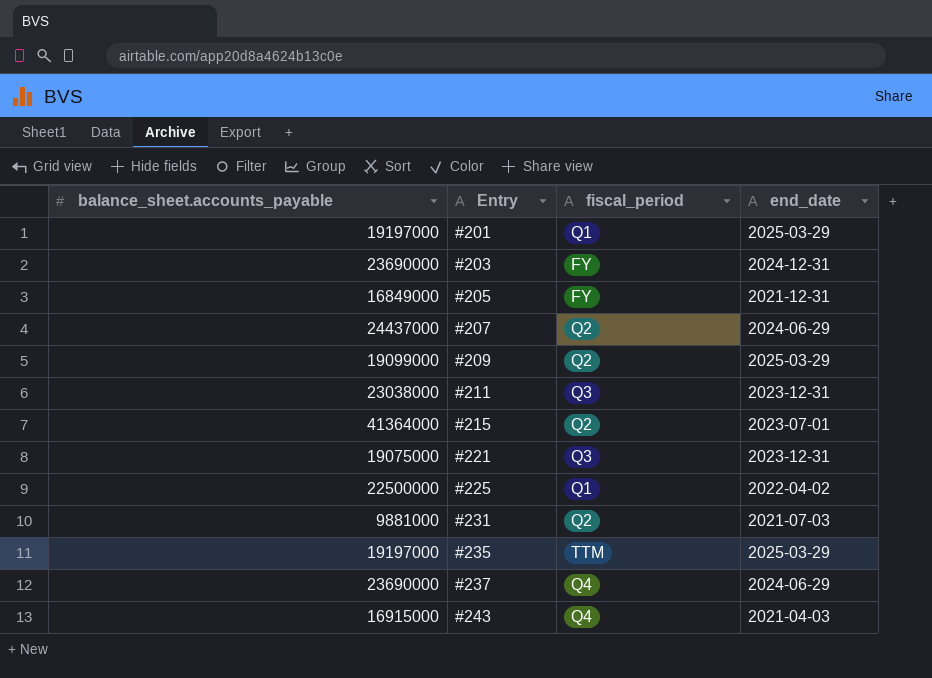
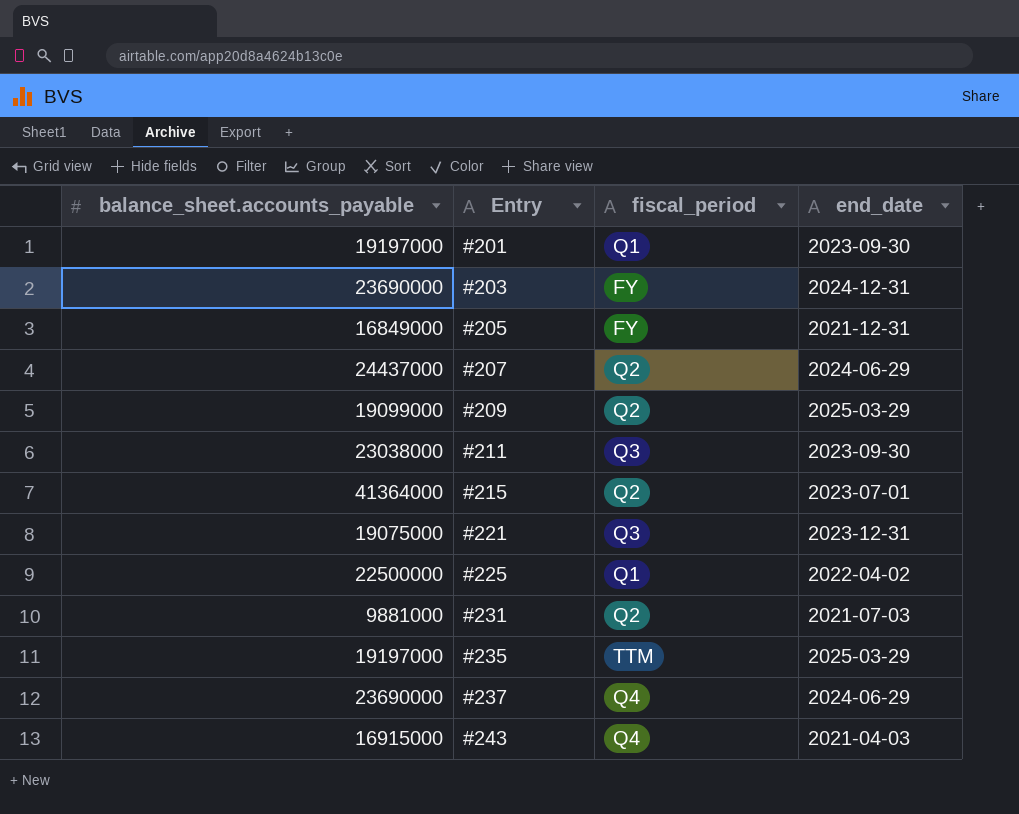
#201 | end_date: 2025-03-29 -> 2023-09-30
#211 | end_date: 2023-12-31 -> 2023-09-30

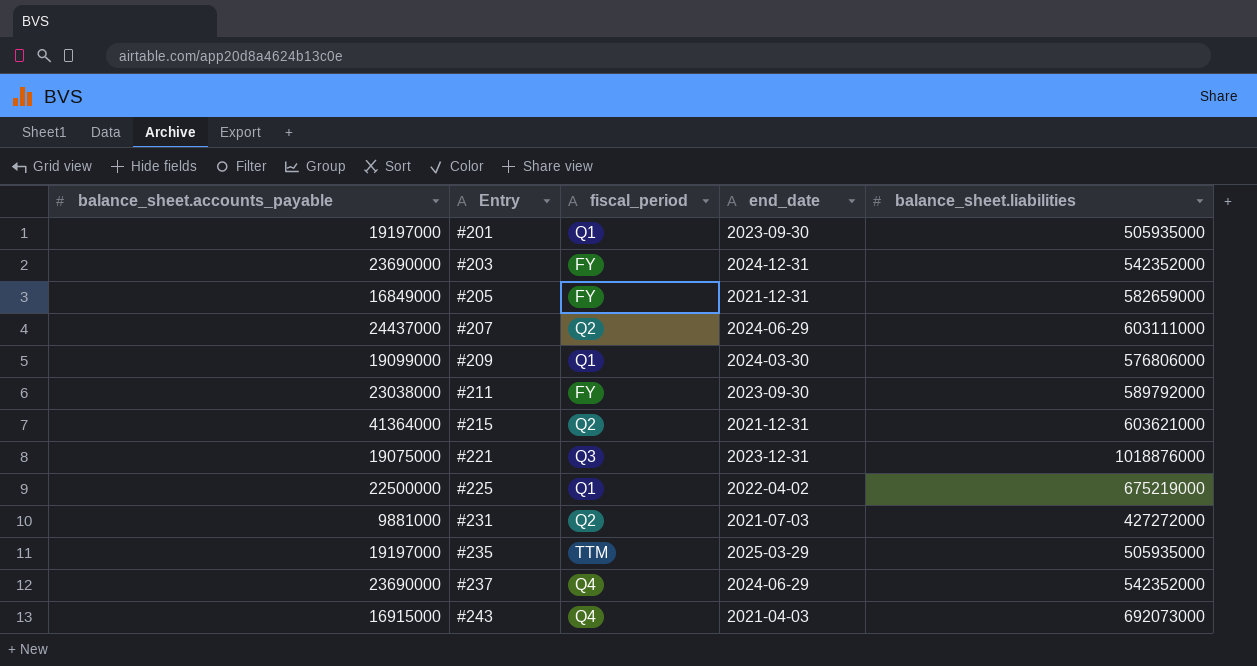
column balance_sheet.liabilities | position: none -> 5
#209 | fiscal_period: Q2 -> Q1
#209 | end_date: 2025-03-29 -> 2024-03-30
#211 | fiscal_period: Q3 -> FY
#215 | end_date: 2023-07-01 -> 2021-12-31

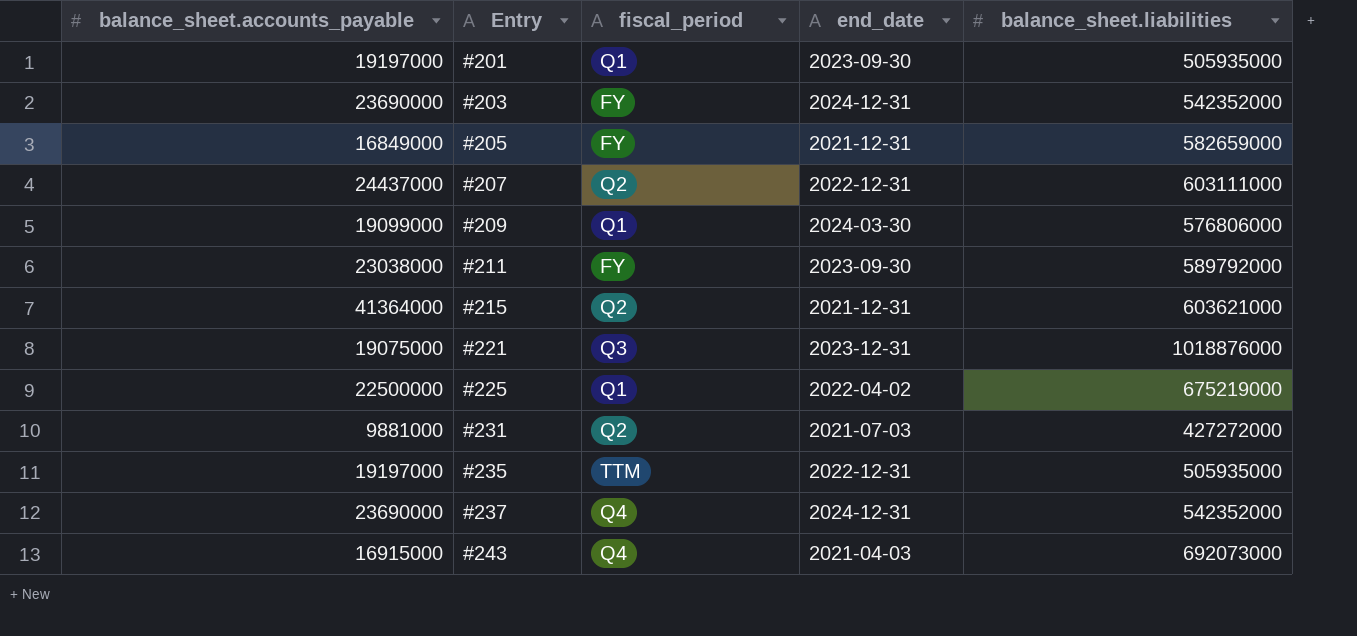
#207 | end_date: 2024-06-29 -> 2022-12-31
#235 | end_date: 2025-03-29 -> 2022-12-31
#237 | end_date: 2024-06-29 -> 2024-12-31

